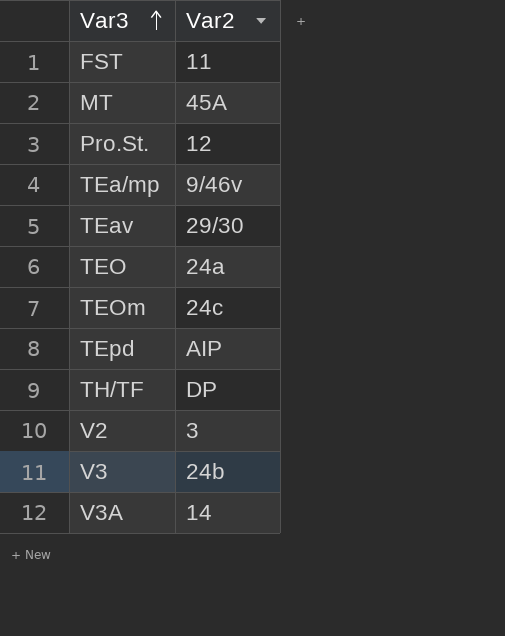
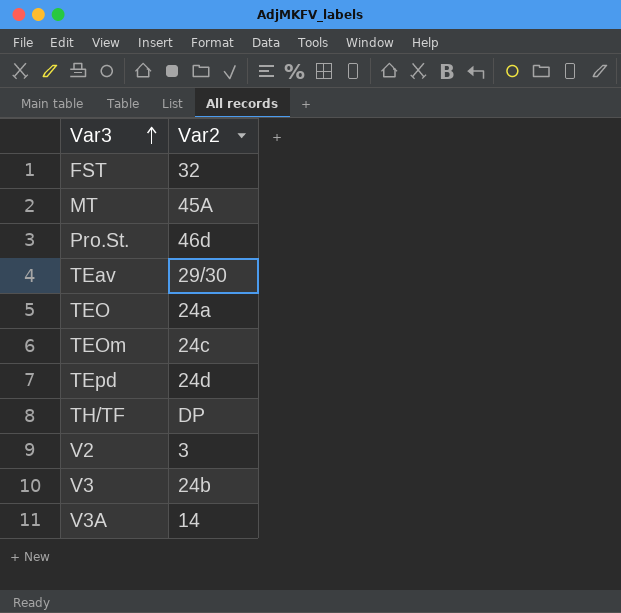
row TEa/mp: 9/46v -> none
FST | Var2: 11 -> 32
Pro.St. | Var2: 12 -> 46d
TEpd | Var2: AIP -> 24d

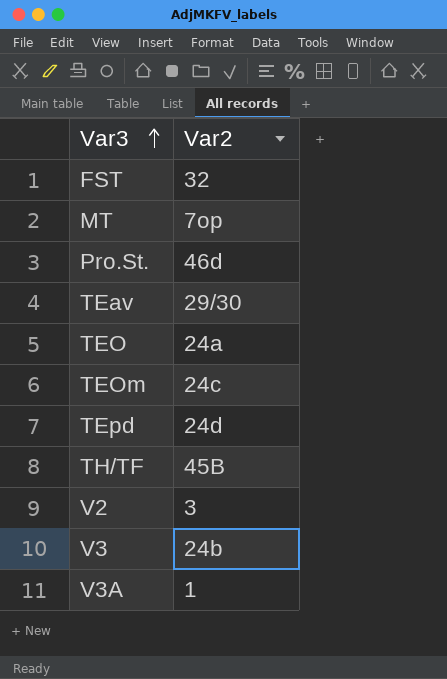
MT | Var2: 45A -> 7op
TH/TF | Var2: DP -> 45B
V3A | Var2: 14 -> 1

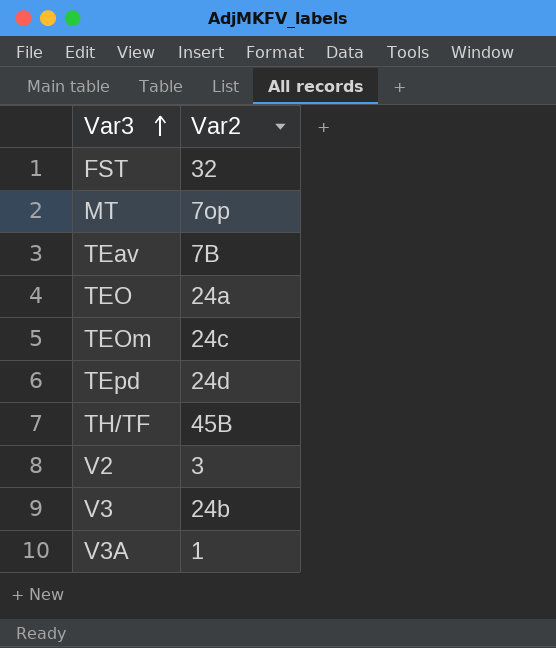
row Pro.St.: 46d -> none
TEav | Var2: 29/30 -> 7B

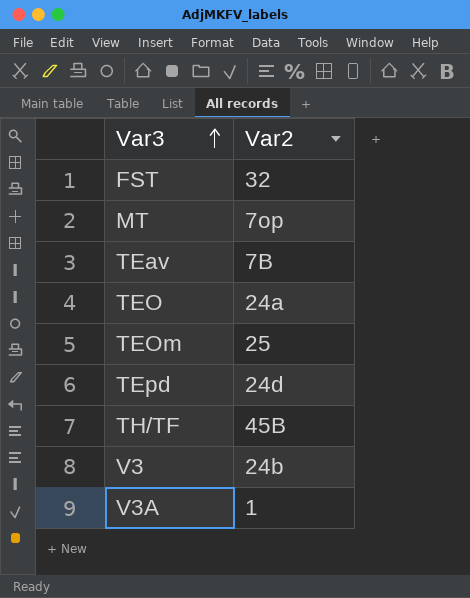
row V2: 3 -> none
TEOm | Var2: 24c -> 25

